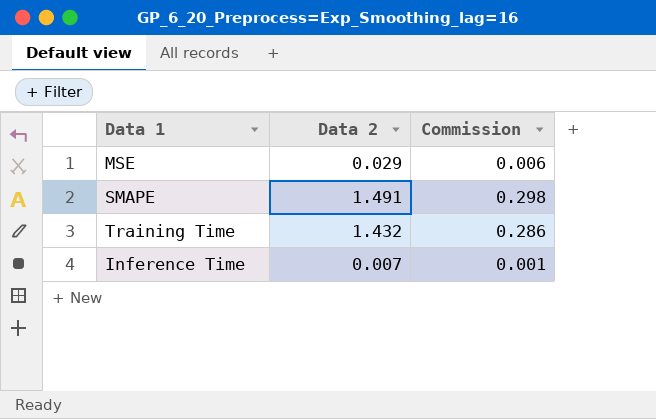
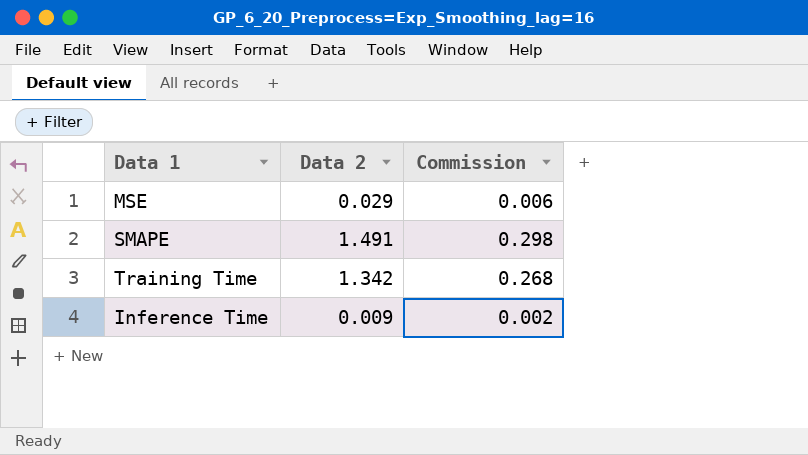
Training Time | Data 2: 1.432 -> 1.342
Training Time | Commission: 0.286 -> 0.268
Inference Time | Data 2: 0.007 -> 0.009
Inference Time | Commission: 0.001 -> 0.002

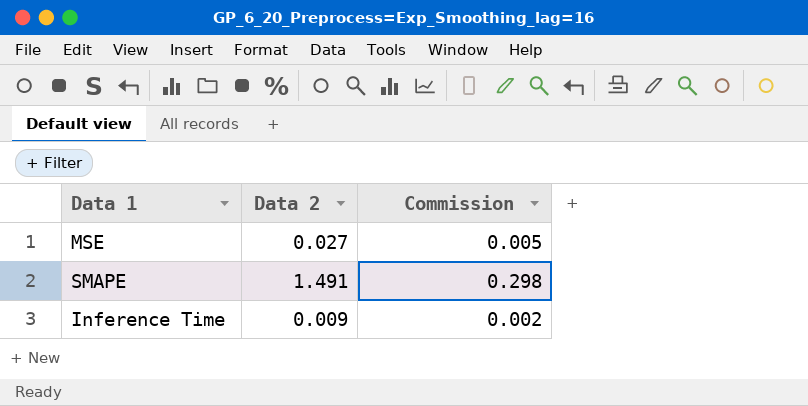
row Training Time: 1.342 | 0.268 -> none
MSE | Data 2: 0.029 -> 0.027
MSE | Commission: 0.006 -> 0.005

